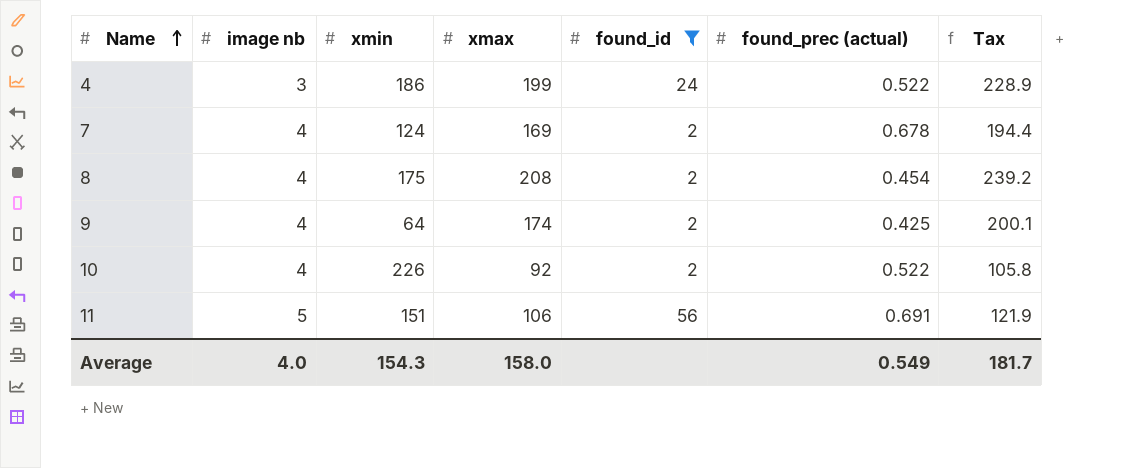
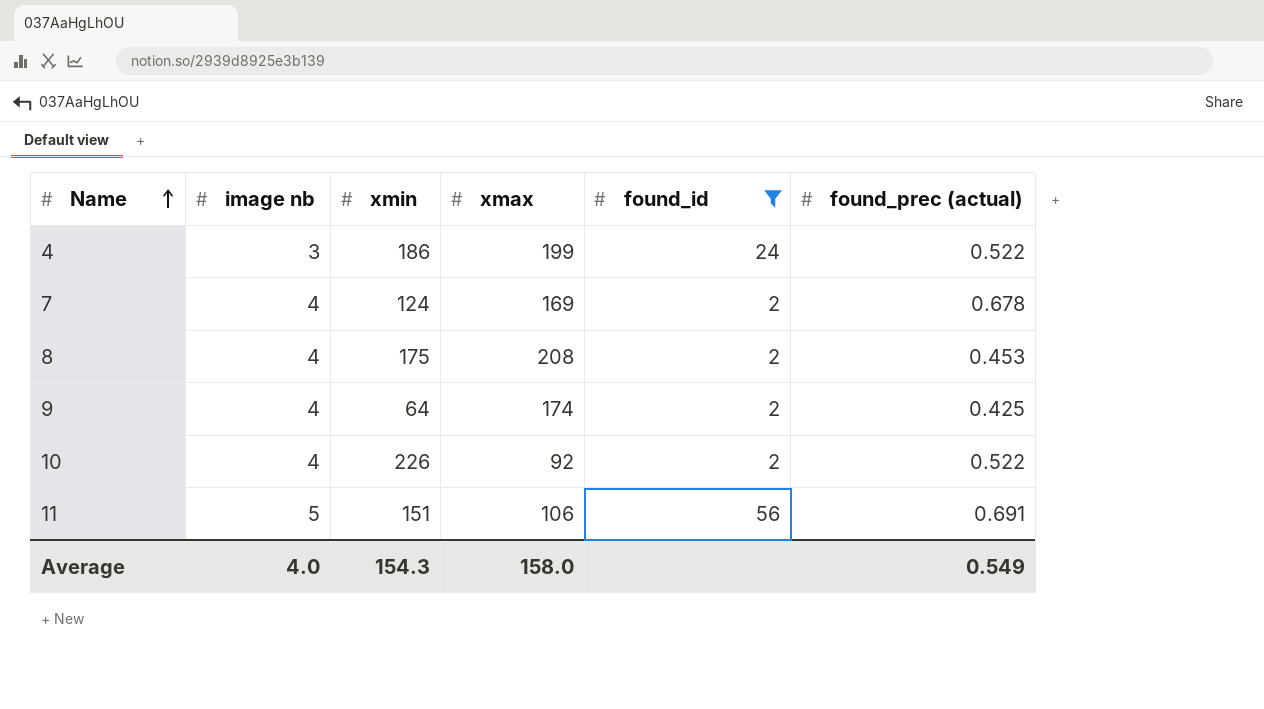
column Tax | formula: [xmax] * 1.15 -> none
8 | found_prec (actual): 0.454 -> 0.453

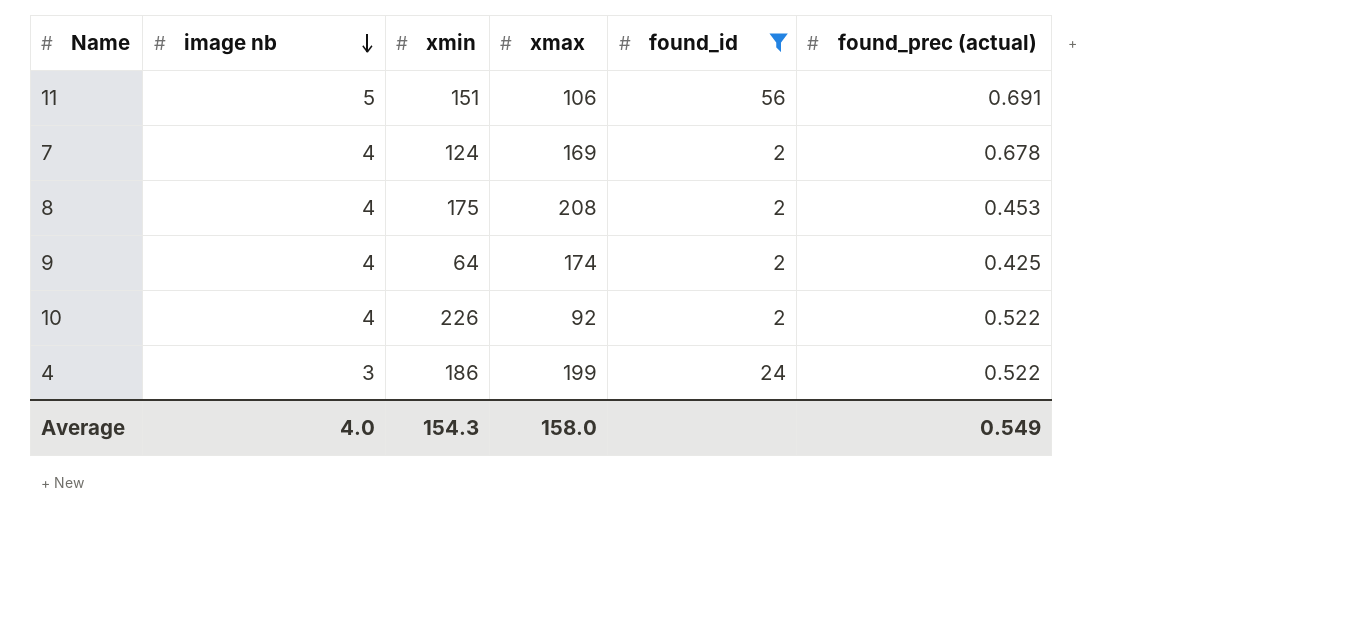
row order: Name ascending -> image nb descending

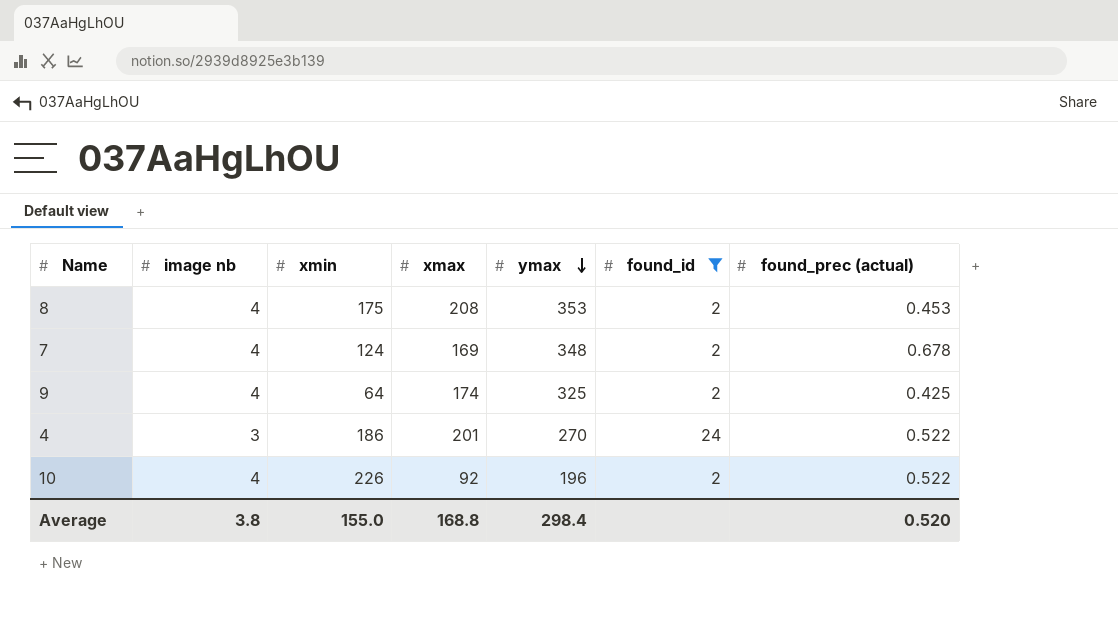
row order: image nb descending -> ymax descending
column ymax | position: none -> 5
row 11: 5 | 151 | 106 | 56 | 0.691 -> none
4 | xmax: 199 -> 201
Average | image nb: 4.0 -> 3.8
Average | xmin: 154.3 -> 155.0
Average | xmax: 158.0 -> 168.8
Average | found_prec (actual): 0.549 -> 0.520

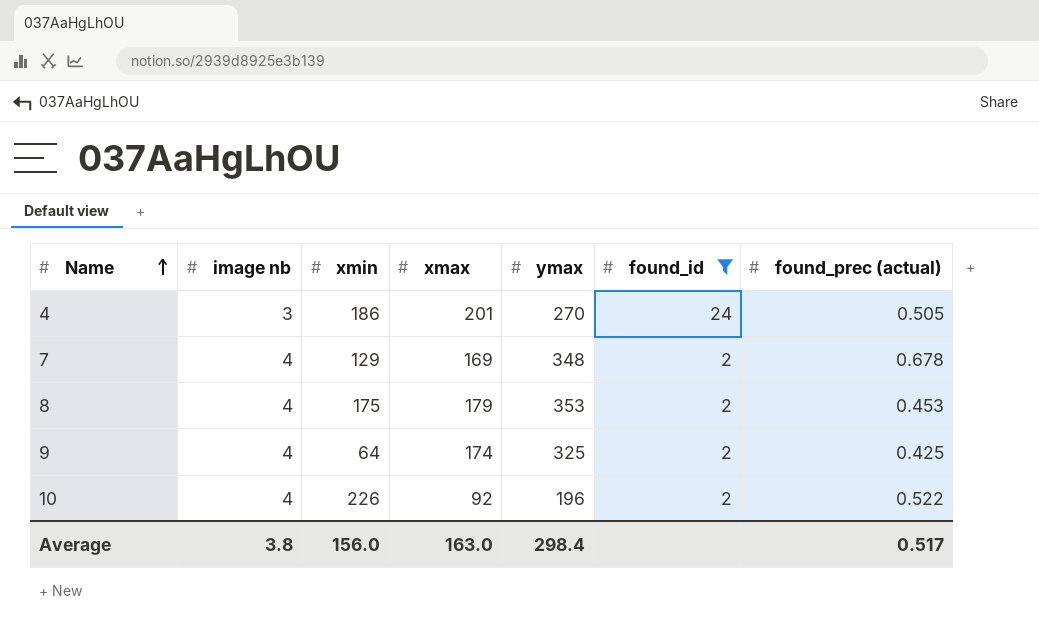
row order: ymax descending -> Name ascending
4 | found_prec (actual): 0.522 -> 0.505
7 | xmin: 124 -> 129
8 | xmax: 208 -> 179
Average | xmin: 155.0 -> 156.0
Average | xmax: 168.8 -> 163.0
Average | found_prec (actual): 0.520 -> 0.517

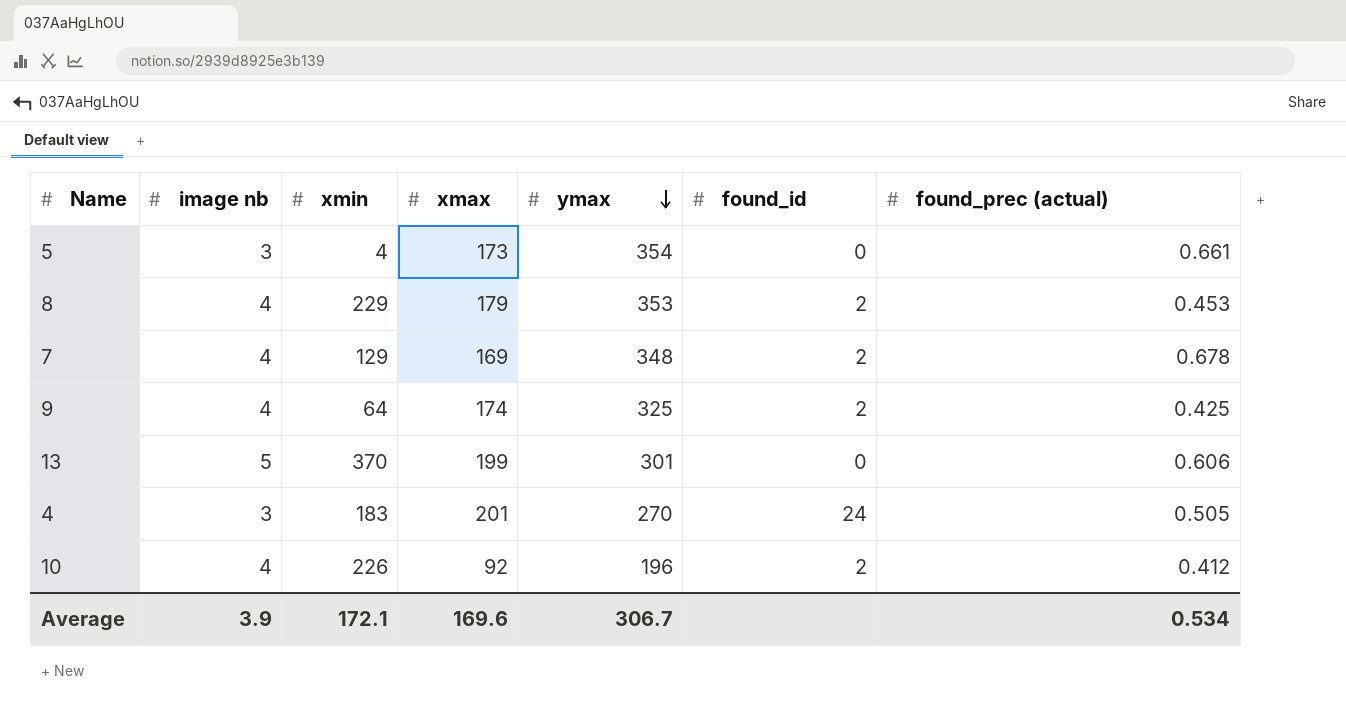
filter: found_id != 0 -> none
row order: Name ascending -> ymax descending
8 | xmin: 175 -> 229
4 | xmin: 186 -> 183
10 | found_prec (actual): 0.522 -> 0.412
Average | image nb: 3.8 -> 3.9
Average | xmin: 156.0 -> 172.1
Average | xmax: 163.0 -> 169.6
Average | ymax: 298.4 -> 306.7
Average | found_prec (actual): 0.517 -> 0.534

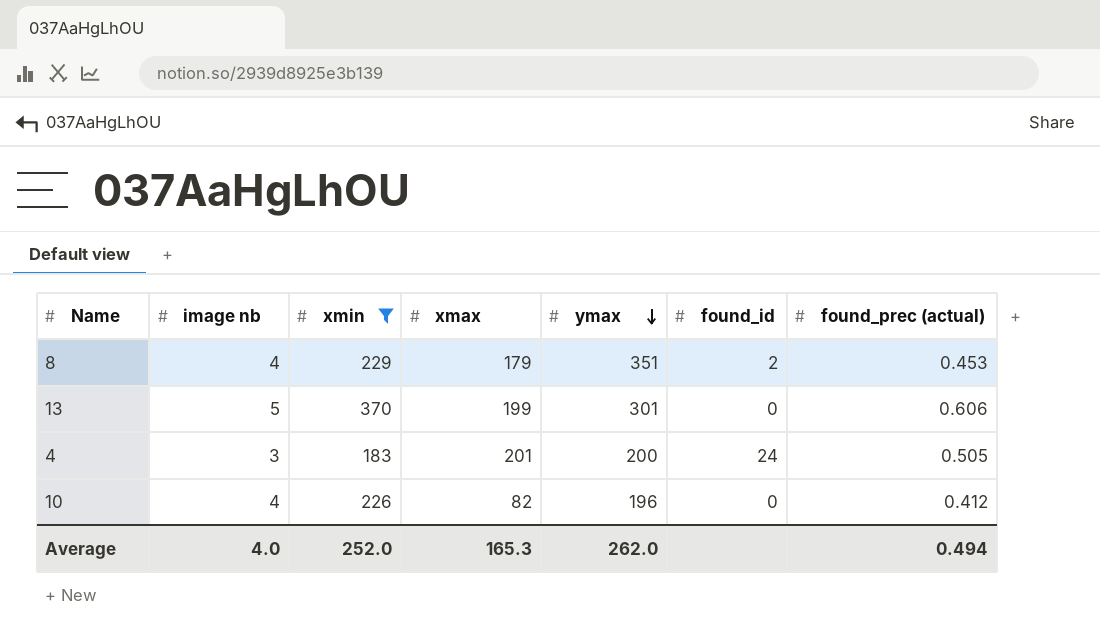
filter: none -> xmin >= 183
8 | ymax: 353 -> 351
4 | ymax: 270 -> 200
10 | xmax: 92 -> 82
10 | found_id: 2 -> 0
Average | image nb: 3.9 -> 4.0
Average | xmin: 172.1 -> 252.0
Average | xmax: 169.6 -> 165.3
Average | ymax: 306.7 -> 262.0
Average | found_prec (actual): 0.534 -> 0.494

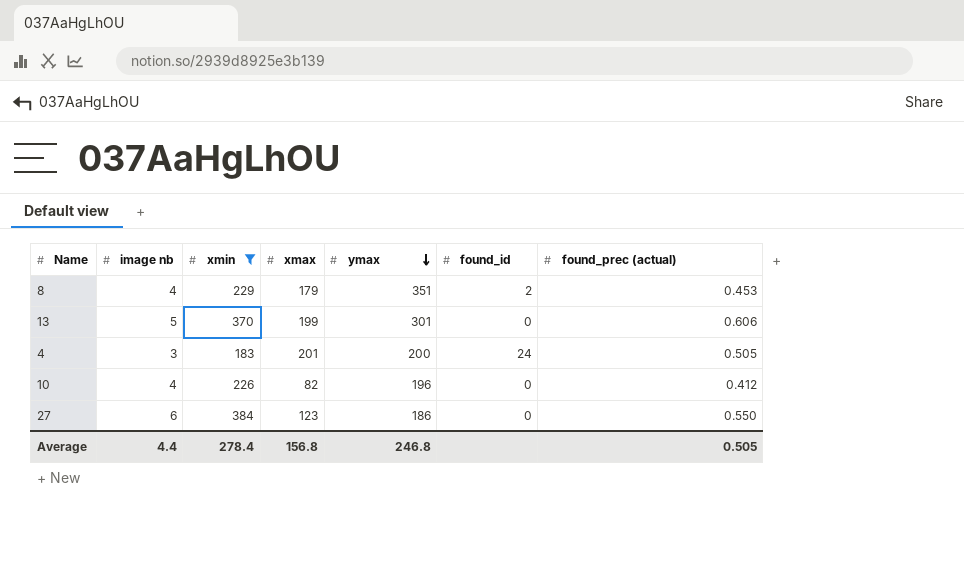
row 27: none -> 6 | 384 | 123 | 186 | 0 | 0.550
Average | image nb: 4.0 -> 4.4
Average | xmin: 252.0 -> 278.4
Average | xmax: 165.3 -> 156.8
Average | ymax: 262.0 -> 246.8
Average | found_prec (actual): 0.494 -> 0.505

